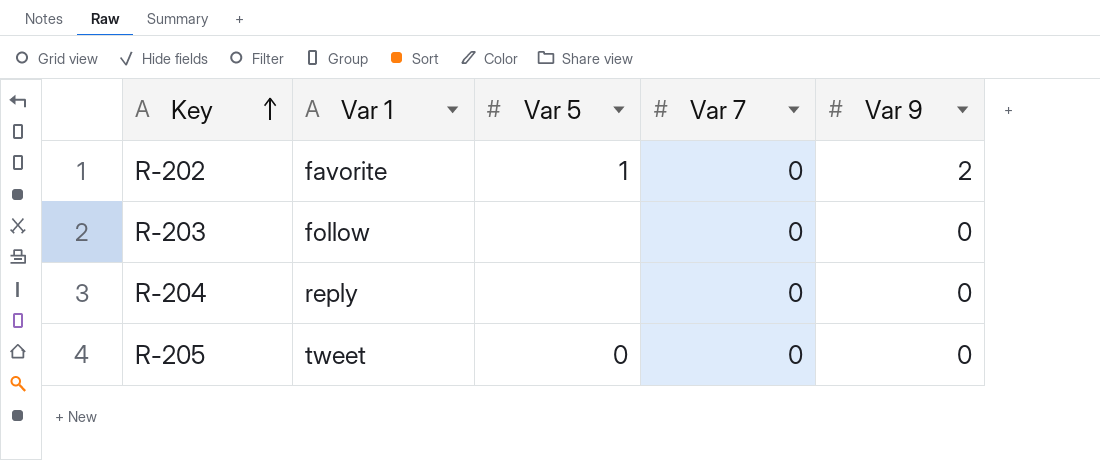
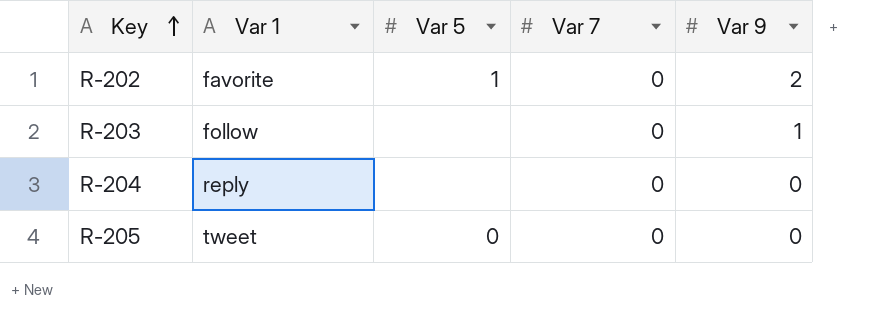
R-203 | Var 9: 0 -> 1

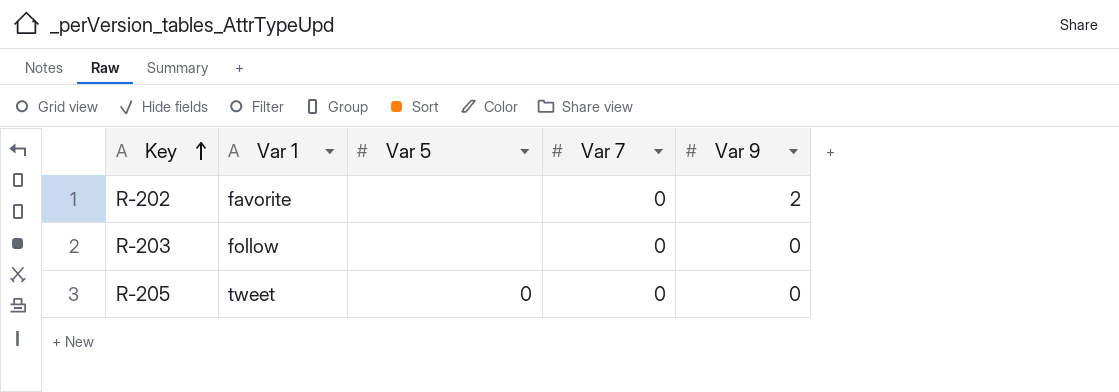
row R-204: reply | none | 0 | 0 -> none
R-202 | Var 5: 1 -> none
R-203 | Var 9: 1 -> 0

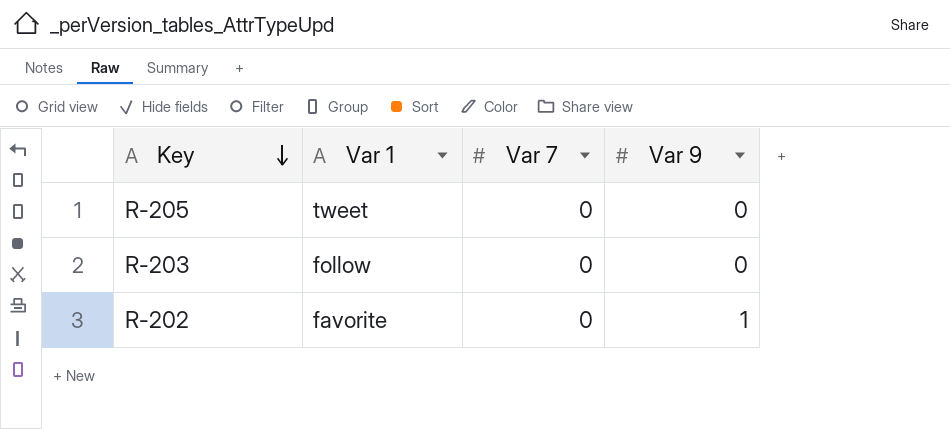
row order: Key ascending -> Key descending
column Var 5 | position: 3 -> none
R-202 | Var 9: 2 -> 1

